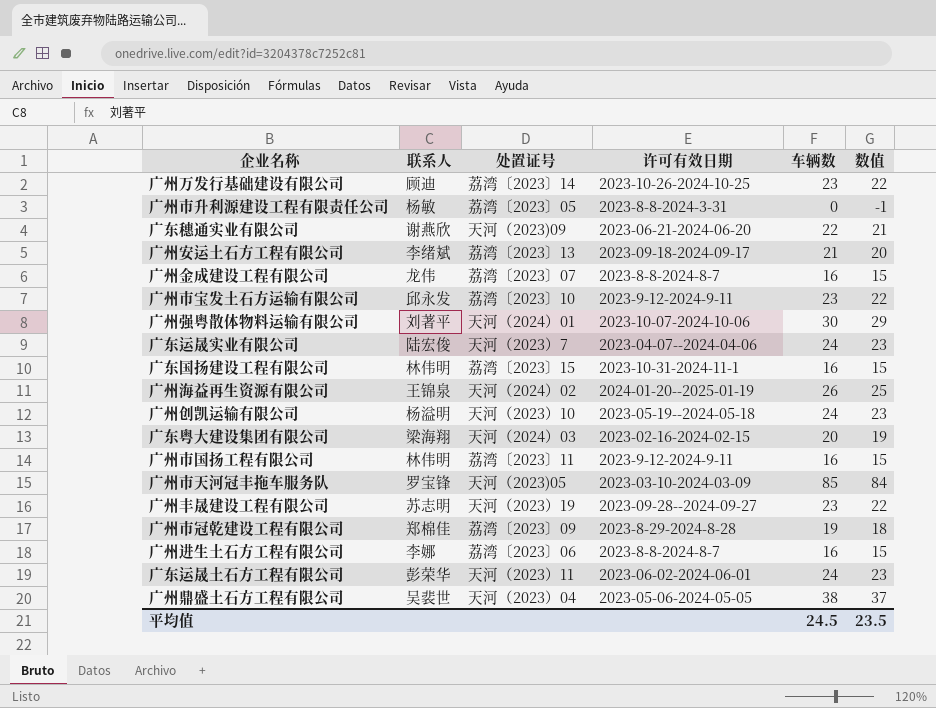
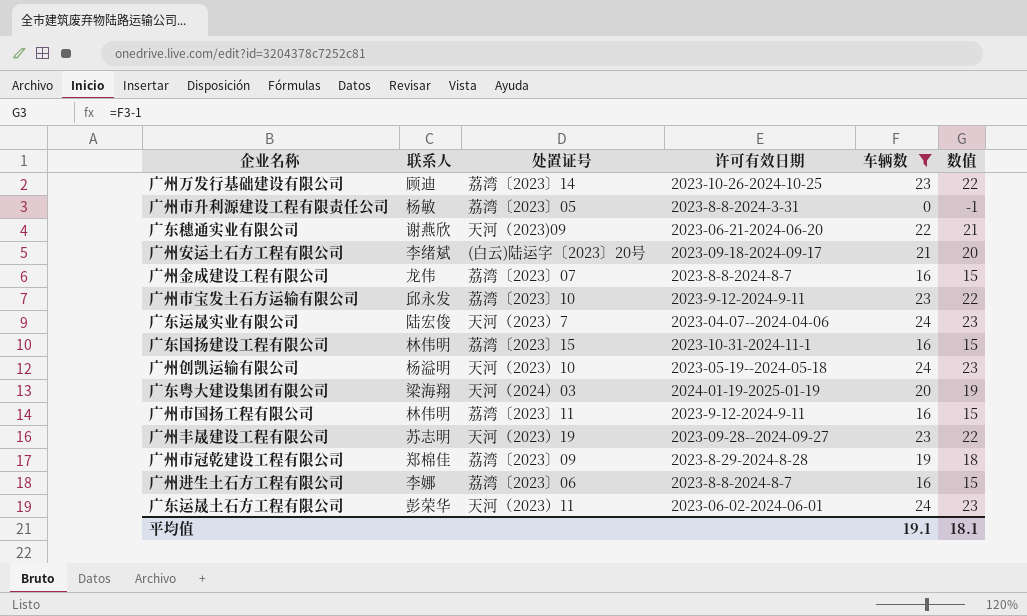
filter: none -> 车辆数 <= 24
广州安运土石方工程有限公司 | 处置证号: 荔湾〔2023〕13 -> (白云)陆运字〔2023〕20号
广东粤大建设集团有限公司 | 许可有效日期: 2023-02-16-2024-02-15 -> 2024-01-19-2025-01-19
平均值 | 车辆数: 24.5 -> 19.1
平均值 | 数值: 23.5 -> 18.1

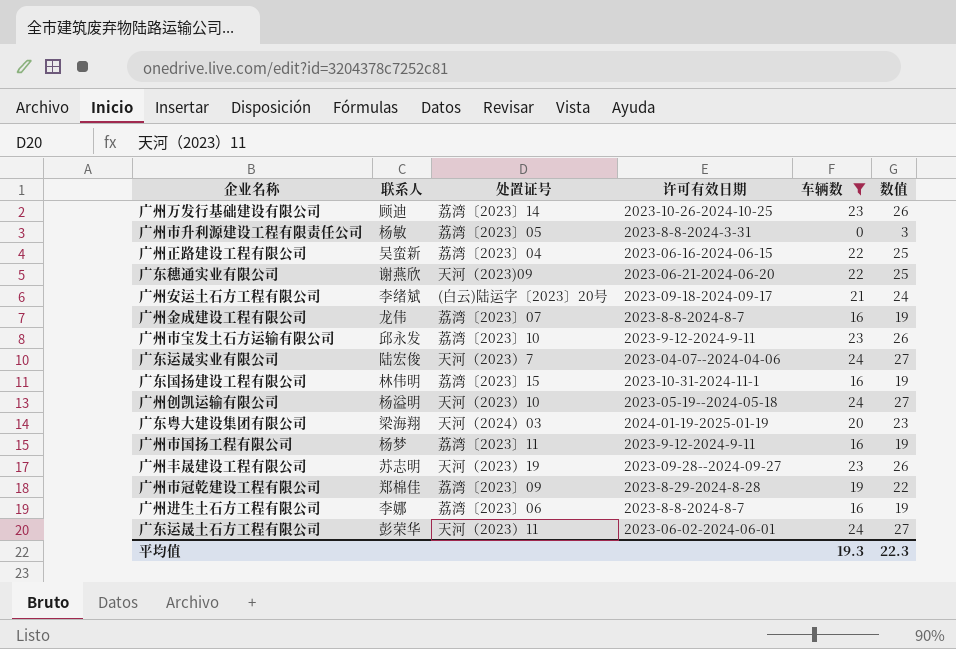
column 数值 | formula: [车辆数] - 1 -> [车辆数] + 3
row 广州正路建设工程有限公司: none -> 吴蛮新 | 荔湾〔2023〕04 | 2023-06-16-2024-06-15 | 22 | 25
广州市国扬工程有限公司 | 联系人: 林伟明 -> 杨梦
平均值 | 车辆数: 19.1 -> 19.3
平均值 | 数值: 18.1 -> 22.3

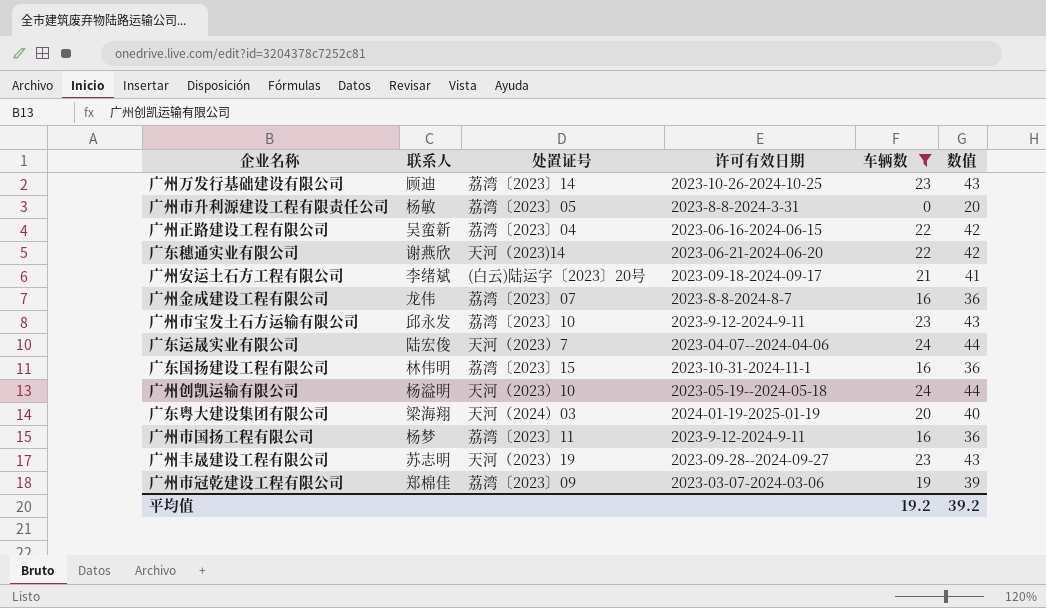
column 数值 | formula: [车辆数] + 3 -> [车辆数] + 20
row 广州进生土石方工程有限公司: 李娜 | 荔湾〔2023〕06 | 2023-8-8-2024-8-7 | 16 | 19 -> none
row 广东运晟土石方工程有限公司: 彭荣华 | 天河（2023）11 | 2023-06-02-2024-06-01 | 24 | 27 -> none
广东穗通实业有限公司 | 处置证号: 天河（2023)09 -> 天河（2023)14
广州市冠乾建设工程有限公司 | 许可有效日期: 2023-8-29-2024-8-28 -> 2023-03-07-2024-03-06
平均值 | 车辆数: 19.3 -> 19.2
平均值 | 数值: 22.3 -> 39.2

